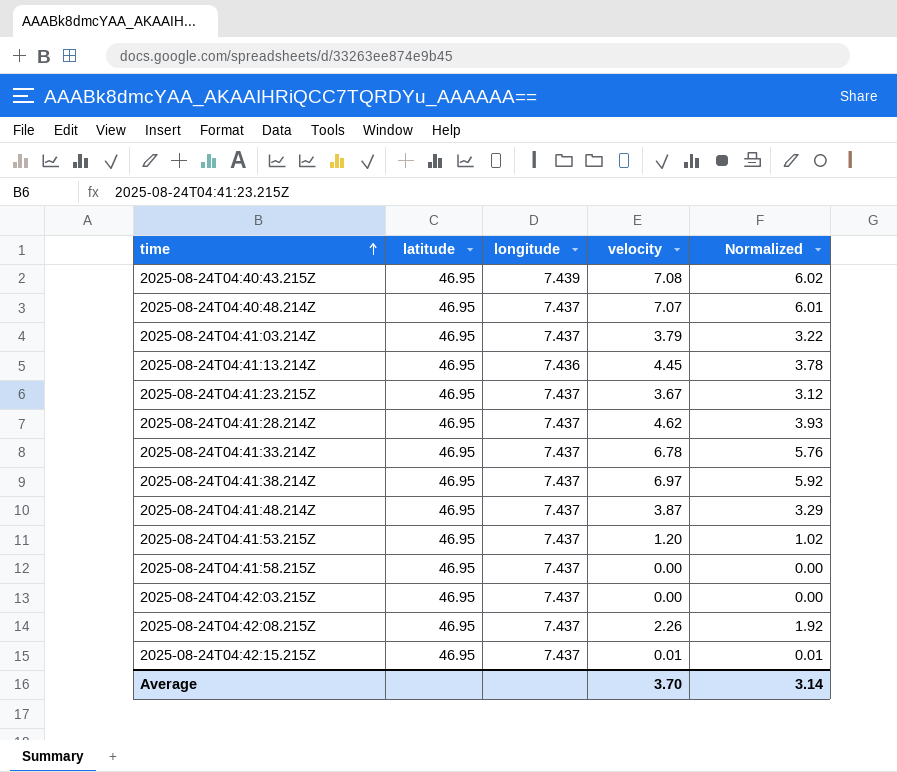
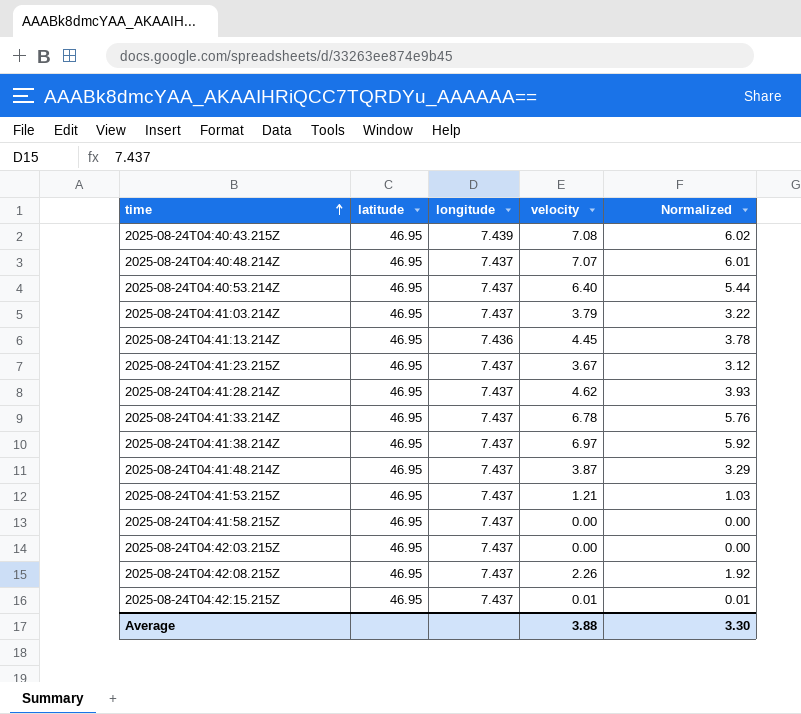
row 2025-08-24T04:40:53.214Z: none -> 46.95 | 7.437 | 6.40 | 5.44
2025-08-24T04:41:53.215Z | velocity: 1.20 -> 1.21
2025-08-24T04:41:53.215Z | Normalized: 1.02 -> 1.03
Average | velocity: 3.70 -> 3.88
Average | Normalized: 3.14 -> 3.30

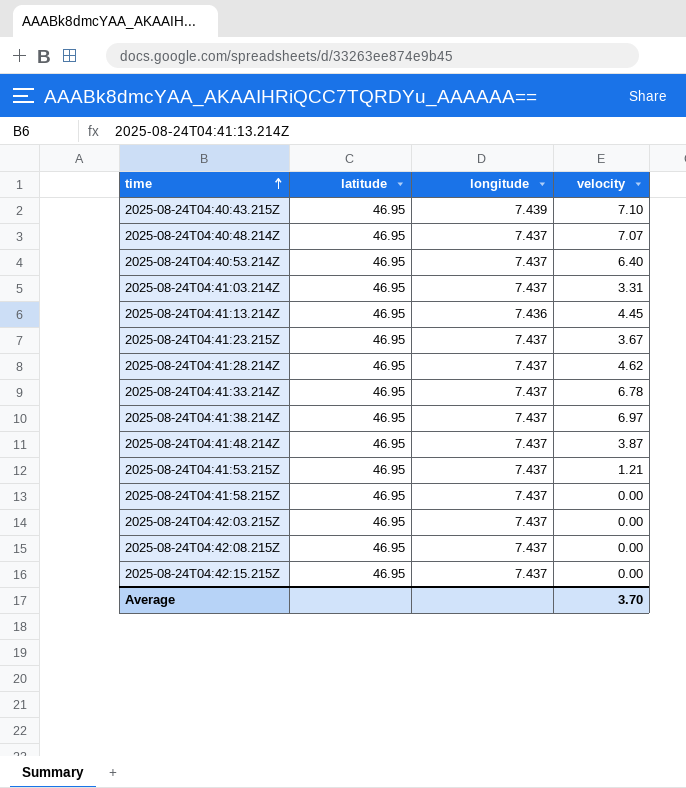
column Normalized | formula: [velocity] * 0.85 -> none
2025-08-24T04:40:43.215Z | velocity: 7.08 -> 7.10
2025-08-24T04:41:03.214Z | velocity: 3.79 -> 3.31
2025-08-24T04:42:08.215Z | velocity: 2.26 -> 0.00
2025-08-24T04:42:15.215Z | velocity: 0.01 -> 0.00
Average | velocity: 3.88 -> 3.70

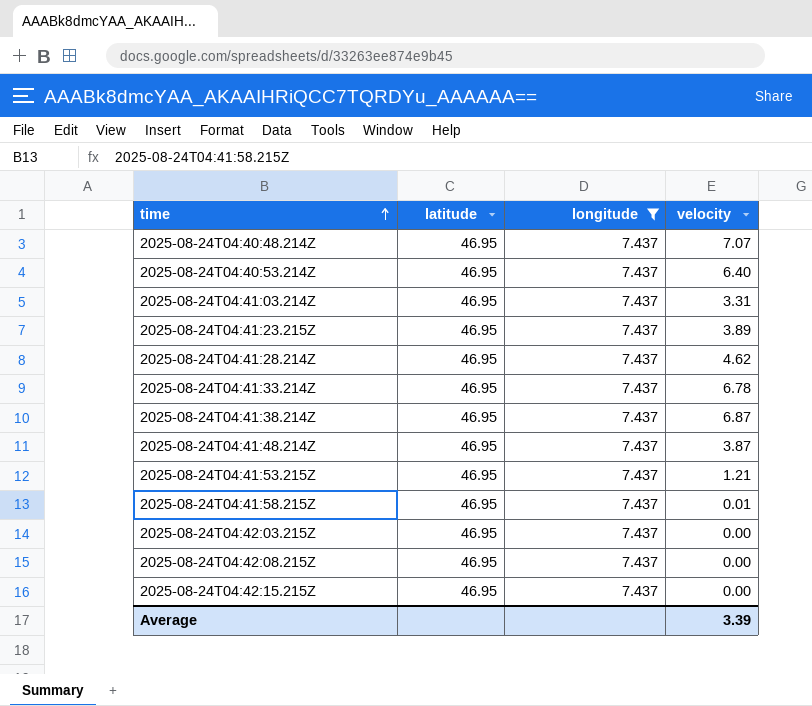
filter: none -> longitude = 7.437
2025-08-24T04:41:23.215Z | velocity: 3.67 -> 3.89
2025-08-24T04:41:38.214Z | velocity: 6.97 -> 6.87
2025-08-24T04:41:58.215Z | velocity: 0.00 -> 0.01
Average | velocity: 3.70 -> 3.39

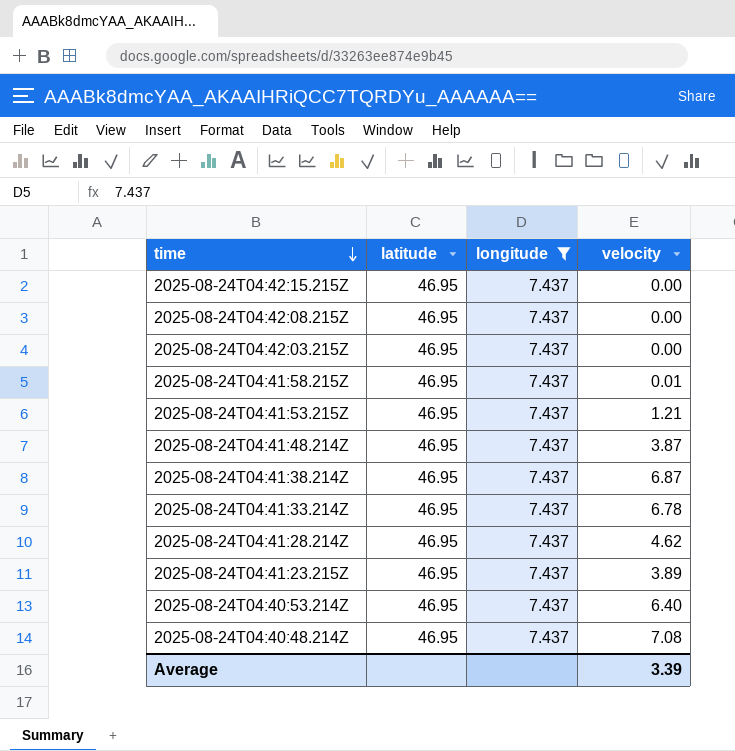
row order: time ascending -> time descending
row 2025-08-24T04:41:03.214Z: 46.95 | 7.437 | 3.31 -> none
2025-08-24T04:40:48.214Z | velocity: 7.07 -> 7.08

